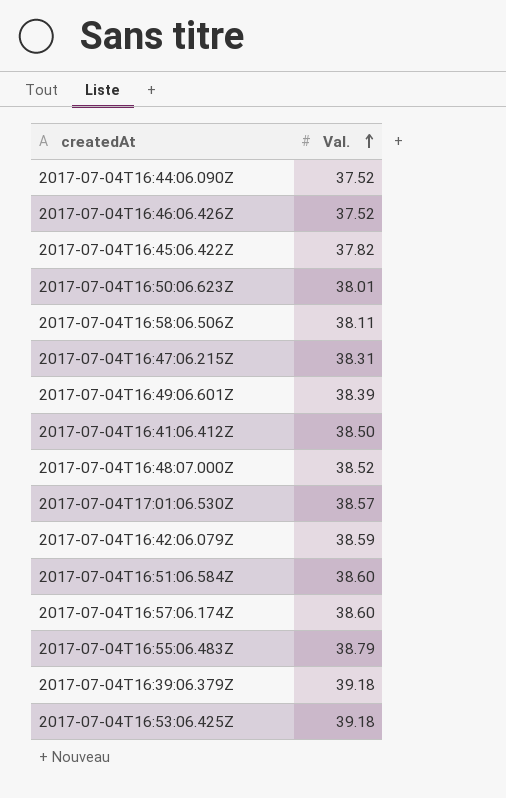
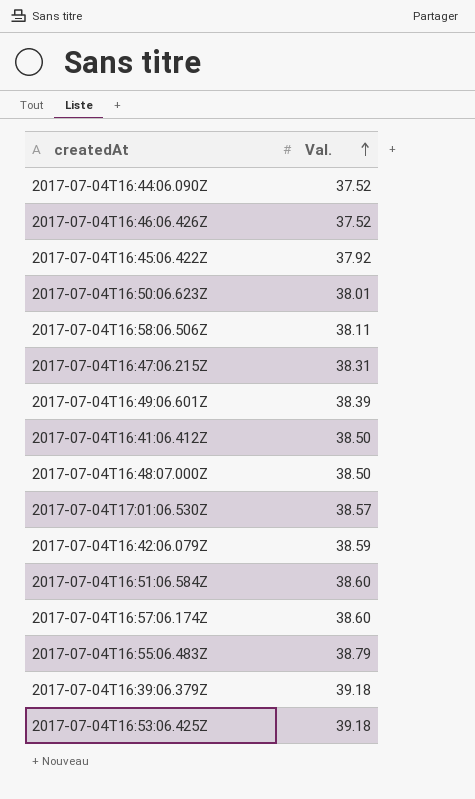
2017-07-04T16:45:06.422Z | Val.: 37.82 -> 37.92
2017-07-04T16:48:07.000Z | Val.: 38.52 -> 38.50

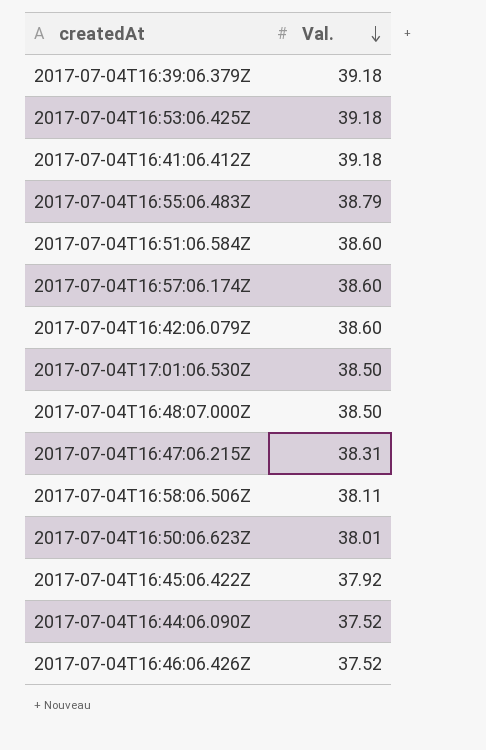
row order: Val. ascending -> Val. descending
row 2017-07-04T16:49:06.601Z: 38.39 -> none
2017-07-04T16:41:06.412Z | Val.: 38.50 -> 39.18
2017-07-04T16:42:06.079Z | Val.: 38.59 -> 38.60
2017-07-04T17:01:06.530Z | Val.: 38.57 -> 38.50

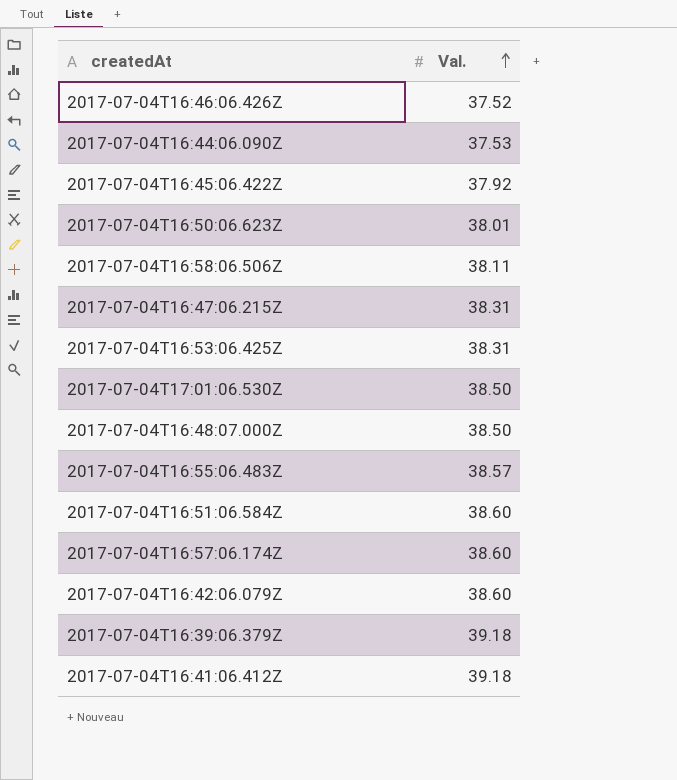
row order: Val. descending -> Val. ascending
2017-07-04T16:44:06.090Z | Val.: 37.52 -> 37.53
2017-07-04T16:53:06.425Z | Val.: 39.18 -> 38.31
2017-07-04T16:55:06.483Z | Val.: 38.79 -> 38.57

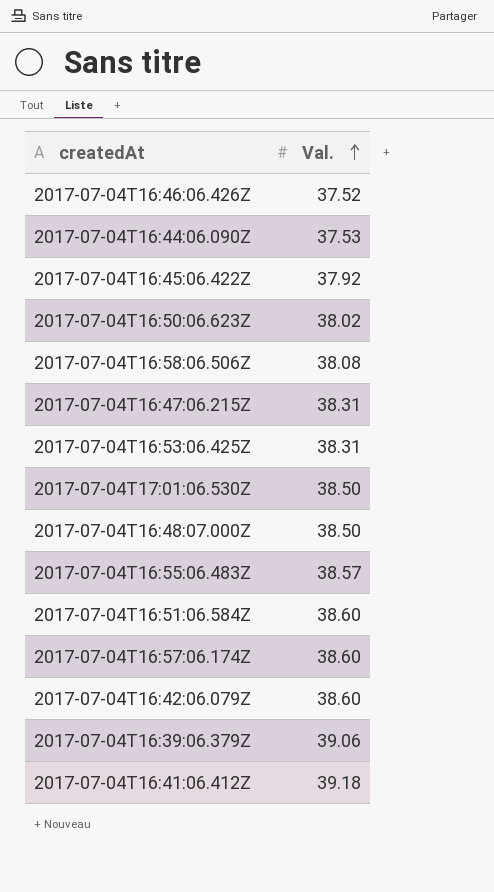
2017-07-04T16:50:06.623Z | Val.: 38.01 -> 38.02
2017-07-04T16:58:06.506Z | Val.: 38.11 -> 38.08
2017-07-04T16:39:06.379Z | Val.: 39.18 -> 39.06

